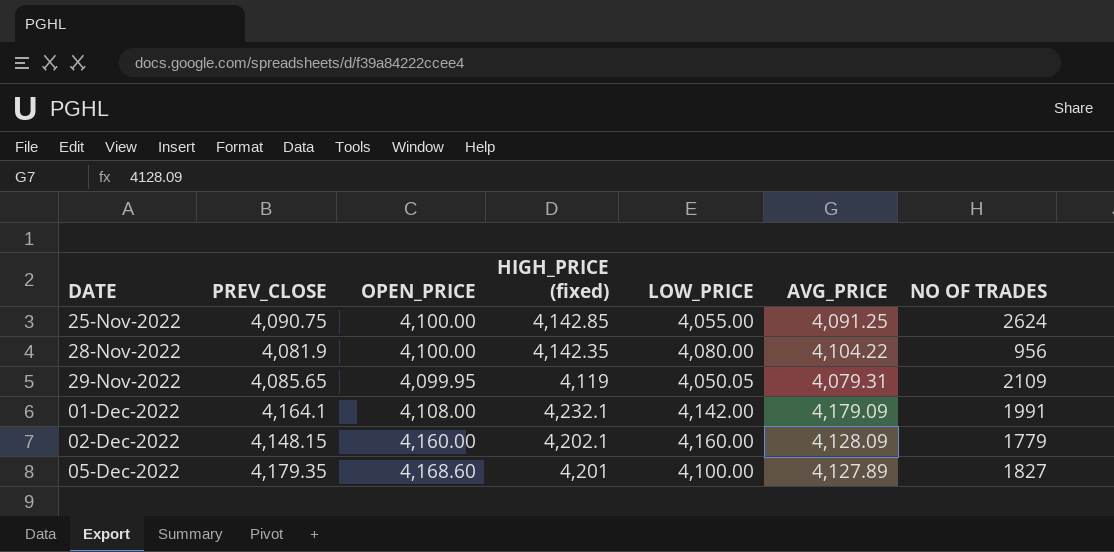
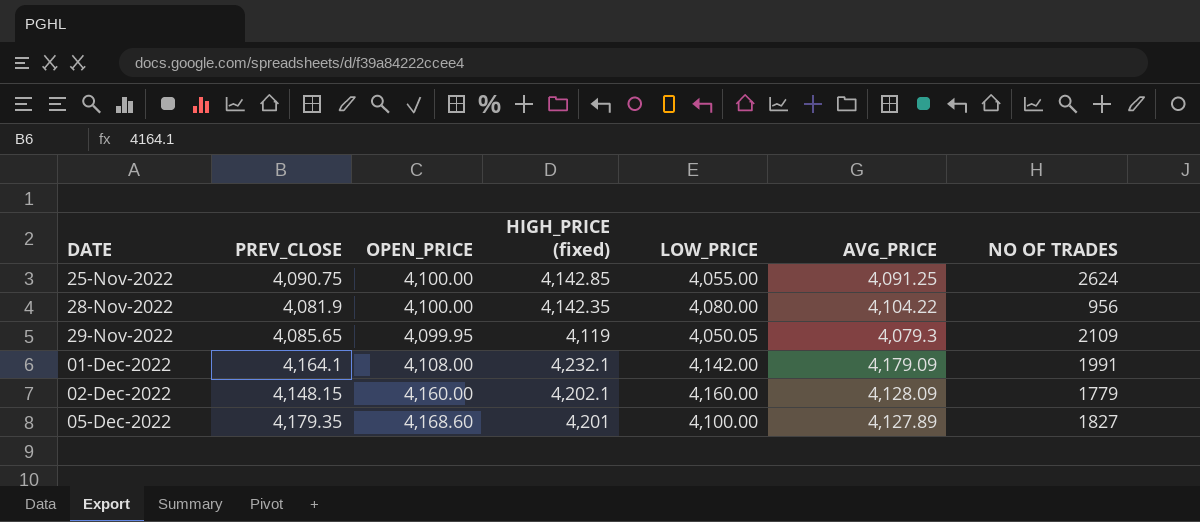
29-Nov-2022 | AVG_PRICE: 4,079.31 -> 4,079.3

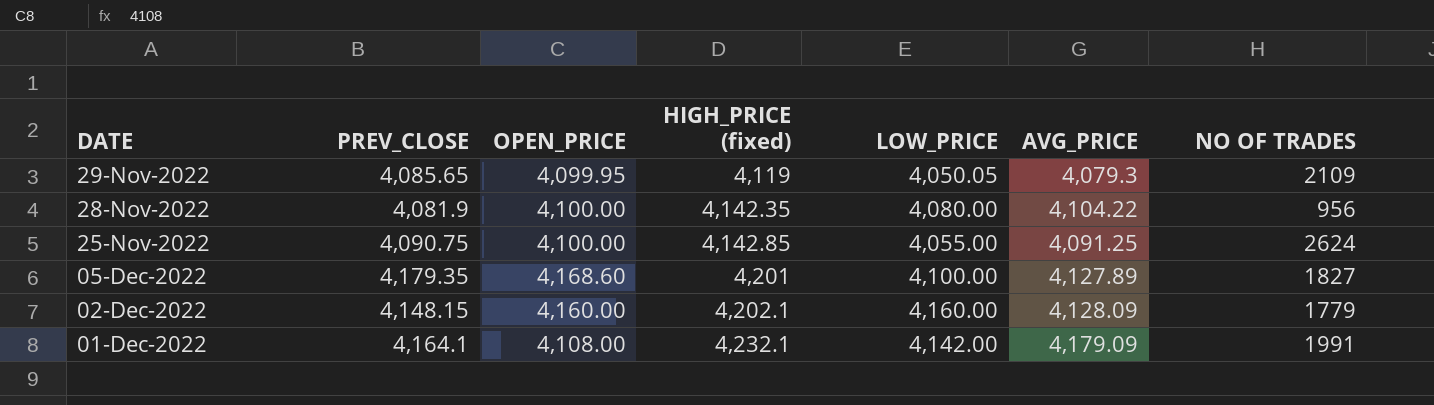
row order: DATE ascending -> HIGH_PRICE (fixed) ascending

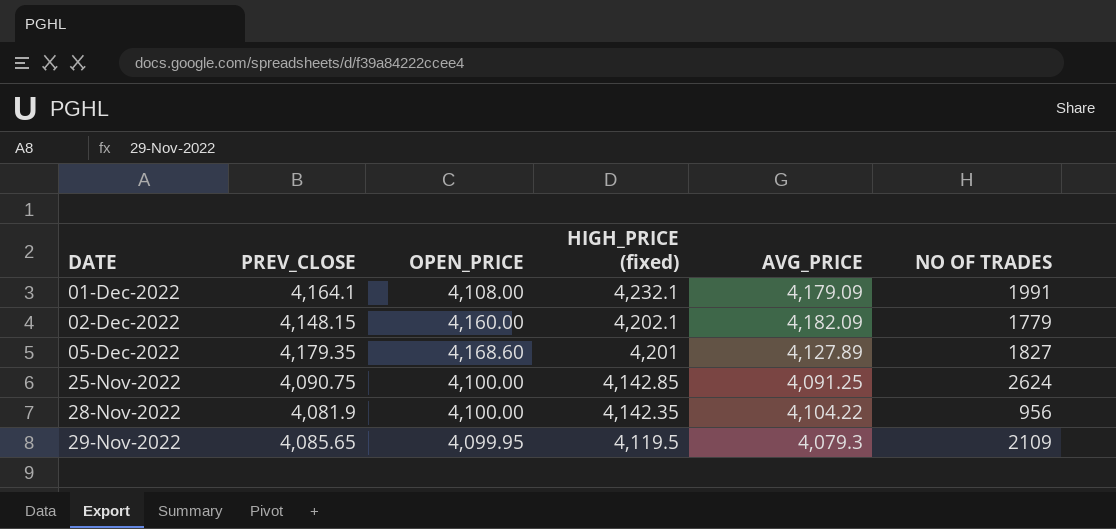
row order: HIGH_PRICE (fixed) ascending -> HIGH_PRICE (fixed) descending
column LOW_PRICE | position: 5 -> none
02-Dec-2022 | AVG_PRICE: 4,128.09 -> 4,182.09
29-Nov-2022 | HIGH_PRICE (fixed): 4,119 -> 4,119.5

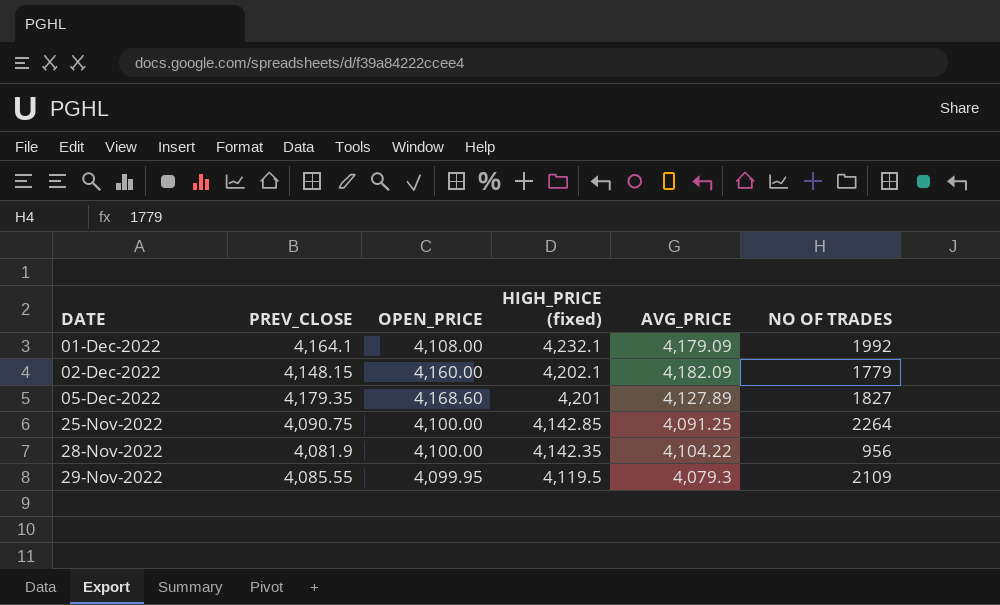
01-Dec-2022 | NO OF TRADES: 1991 -> 1992
25-Nov-2022 | NO OF TRADES: 2624 -> 2264
29-Nov-2022 | PREV_CLOSE: 4,085.65 -> 4,085.55

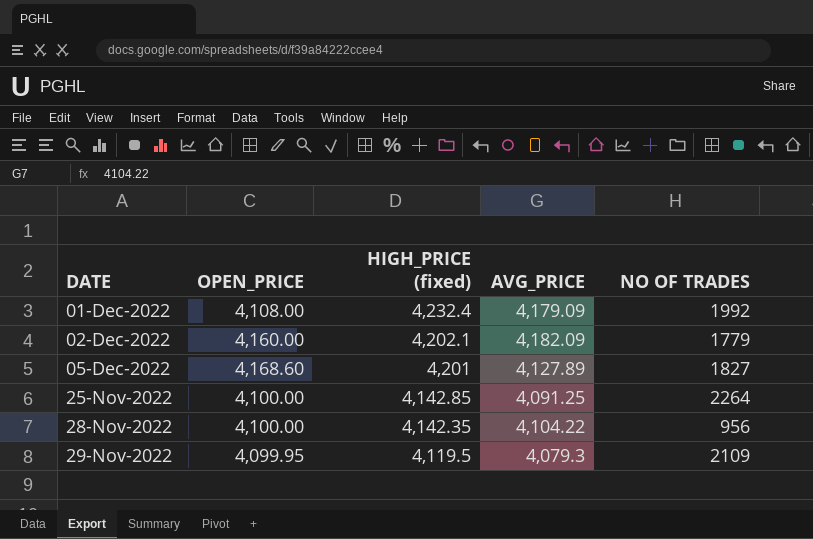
column PREV_CLOSE | position: 2 -> none
01-Dec-2022 | HIGH_PRICE (fixed): 4,232.1 -> 4,232.4

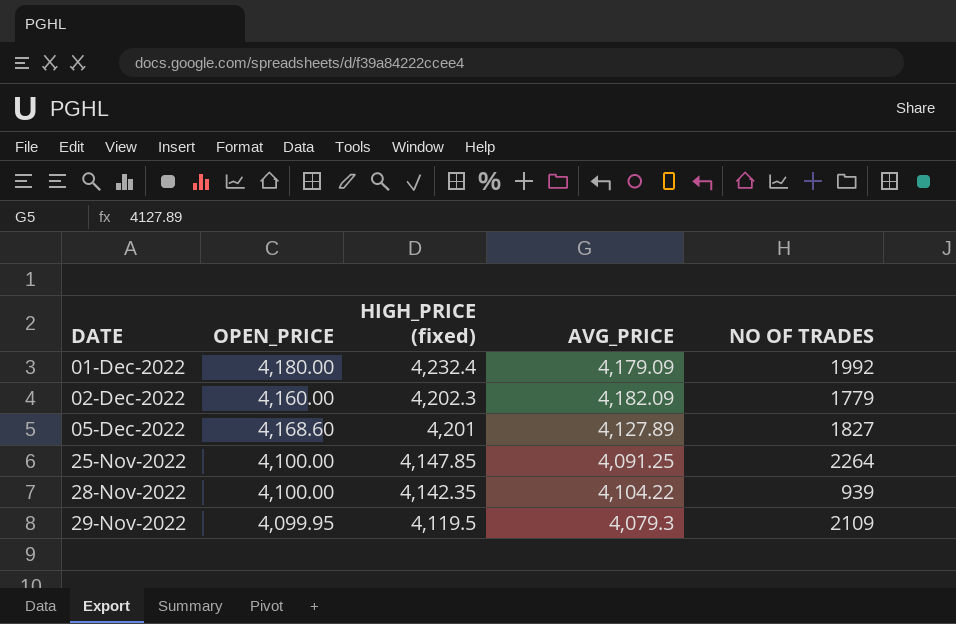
01-Dec-2022 | OPEN_PRICE: 4,108.00 -> 4,180.00
02-Dec-2022 | HIGH_PRICE (fixed): 4,202.1 -> 4,202.3
25-Nov-2022 | HIGH_PRICE (fixed): 4,142.85 -> 4,147.85
28-Nov-2022 | NO OF TRADES: 956 -> 939

